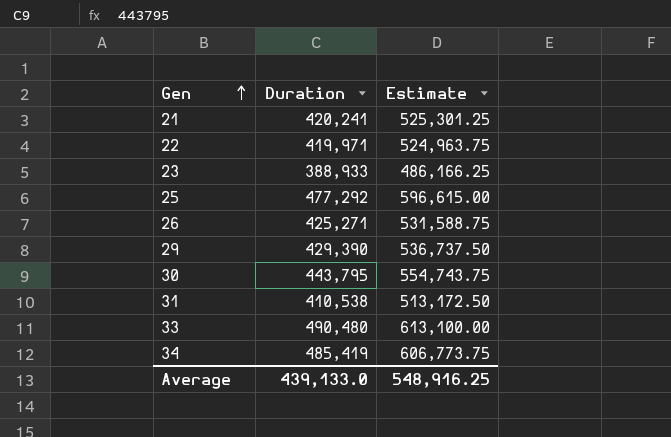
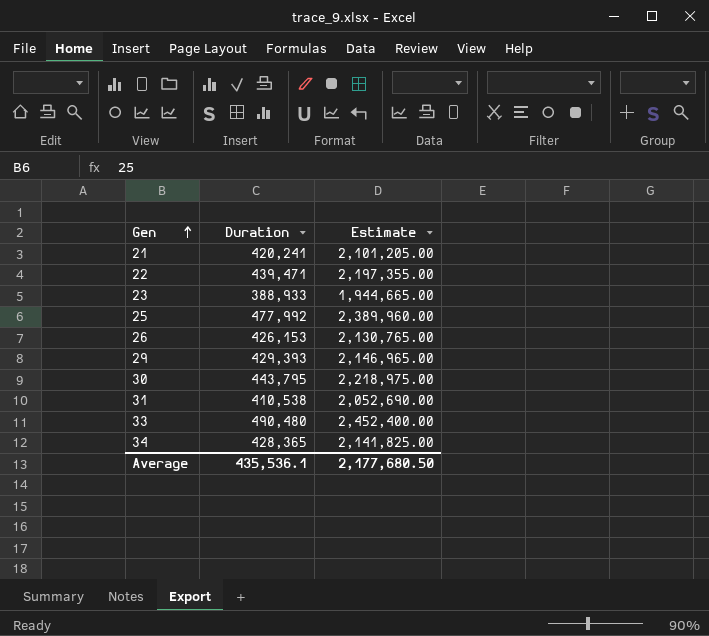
column Estimate | formula: [Duration] * 1.25 -> [Duration] * 5
22 | Duration: 419,971 -> 439,471
25 | Duration: 477,292 -> 477,992
26 | Duration: 425,271 -> 426,153
29 | Duration: 429,390 -> 429,393
34 | Duration: 485,419 -> 428,365
Average | Duration: 439,133.0 -> 435,536.1
Average | Estimate: 548,916.25 -> 2,177,680.50

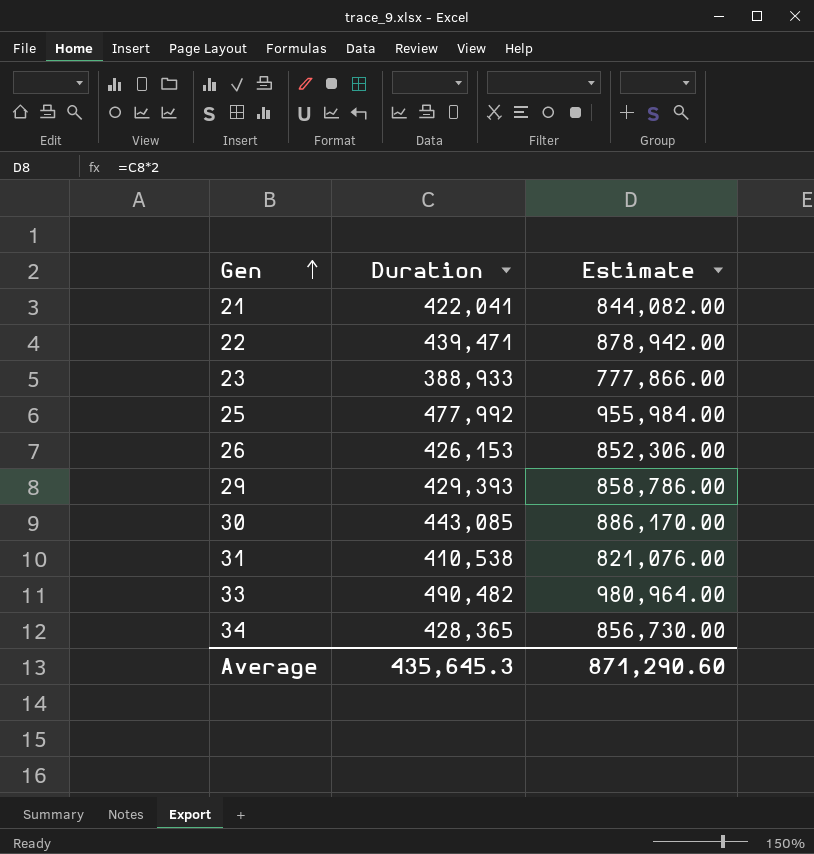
column Estimate | formula: [Duration] * 5 -> [Duration] * 2
21 | Duration: 420,241 -> 422,041
30 | Duration: 443,795 -> 443,085
33 | Duration: 490,480 -> 490,482
Average | Duration: 435,536.1 -> 435,645.3
Average | Estimate: 2,177,680.50 -> 871,290.60

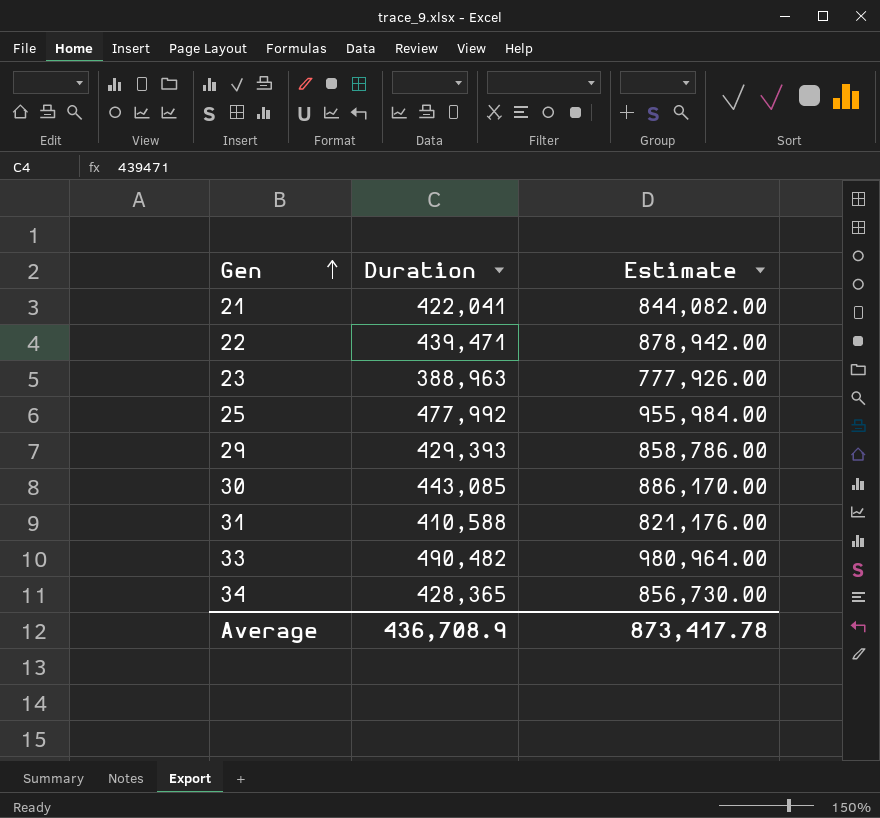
row 26: 426,153 | 852,306.00 -> none
23 | Duration: 388,933 -> 388,963
23 | Estimate: 777,866.00 -> 777,926.00
31 | Duration: 410,538 -> 410,588
31 | Estimate: 821,076.00 -> 821,176.00
Average | Duration: 435,645.3 -> 436,708.9
Average | Estimate: 871,290.60 -> 873,417.78

